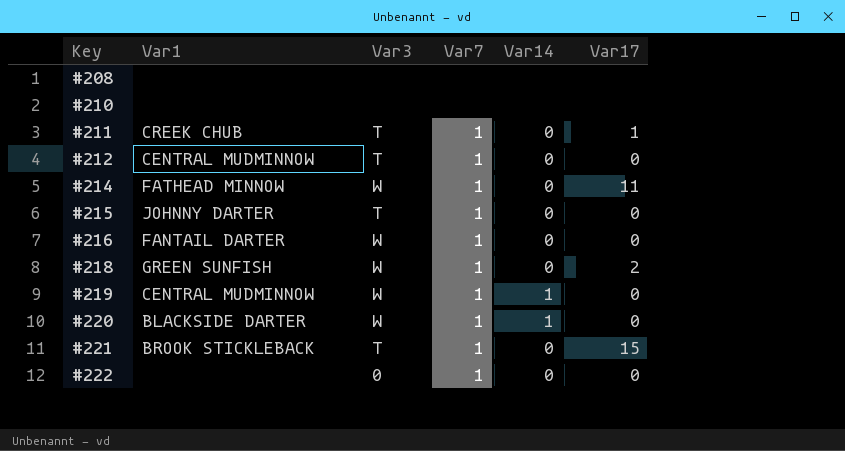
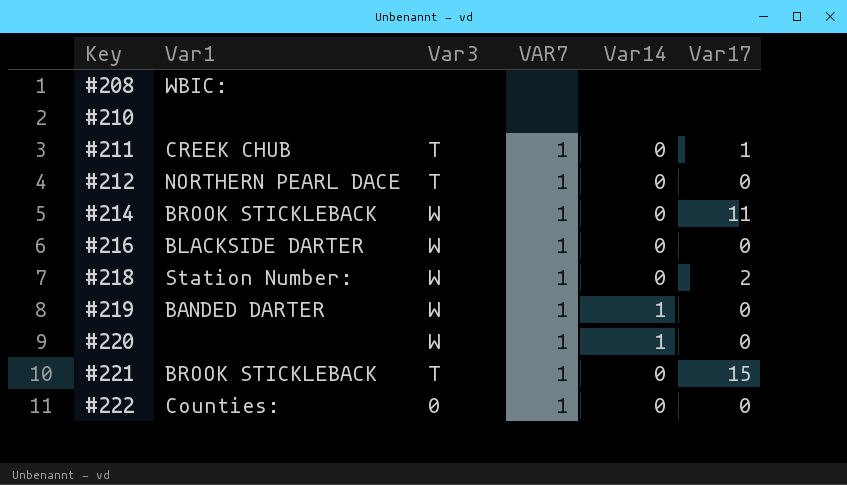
column name: Var7 -> VAR7
row #215: JOHNNY DARTER | T | 1 | 0 | 0 -> none
#208 | Var1: none -> WBIC:
#212 | Var1: CENTRAL MUDMINNOW -> NORTHERN PEARL DACE
#214 | Var1: FATHEAD MINNOW -> BROOK STICKLEBACK
#216 | Var1: FANTAIL DARTER -> BLACKSIDE DARTER
#218 | Var1: GREEN SUNFISH -> Station Number:
#219 | Var1: CENTRAL MUDMINNOW -> BANDED DARTER
#220 | Var1: BLACKSIDE DARTER -> none
#222 | Var1: none -> Counties:

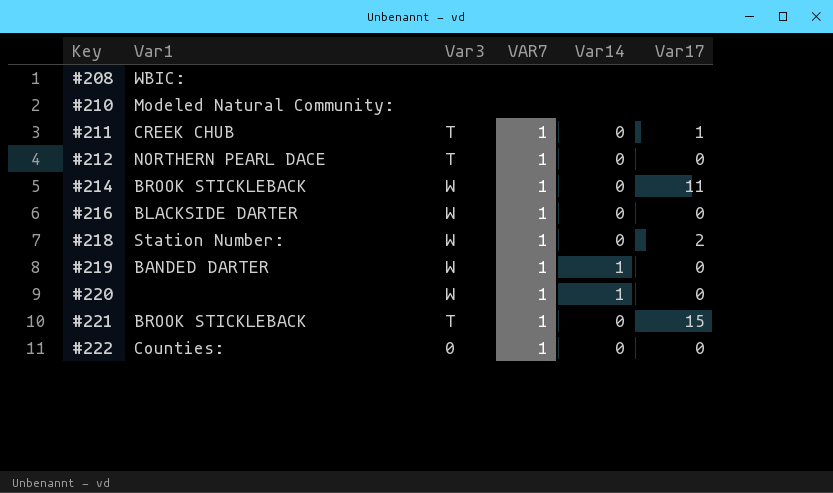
#210 | Var1: none -> Modeled Natural Community:

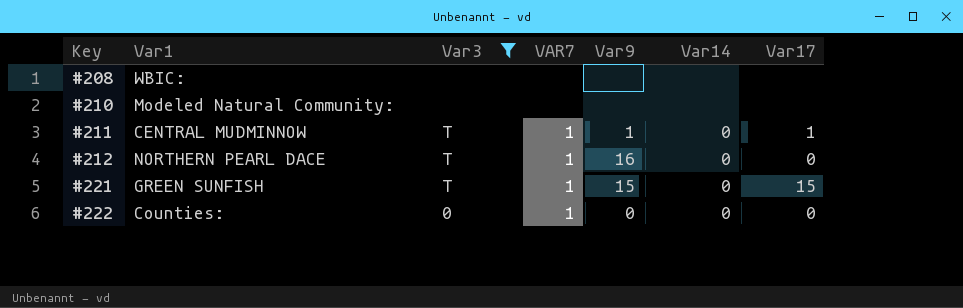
filter: none -> Var3 != W
column Var9 | position: none -> 5
#211 | Var1: CREEK CHUB -> CENTRAL MUDMINNOW
#221 | Var1: BROOK STICKLEBACK -> GREEN SUNFISH

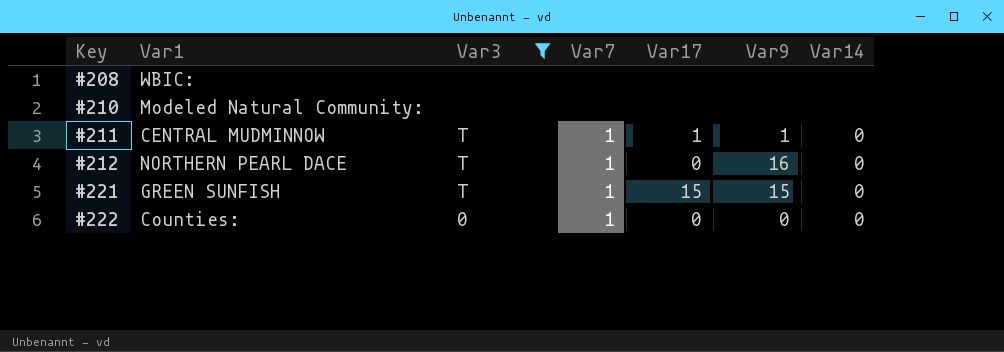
column name: VAR7 -> Var7
column Var17 | position: 7 -> 5

